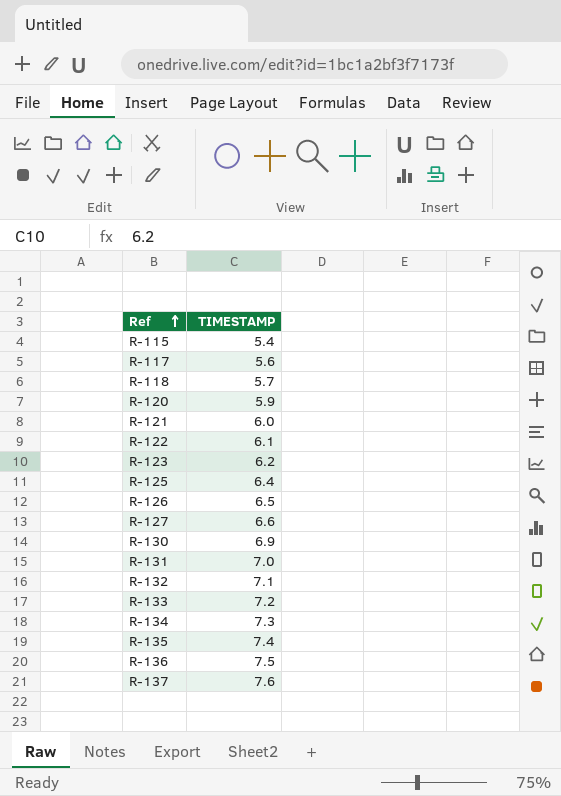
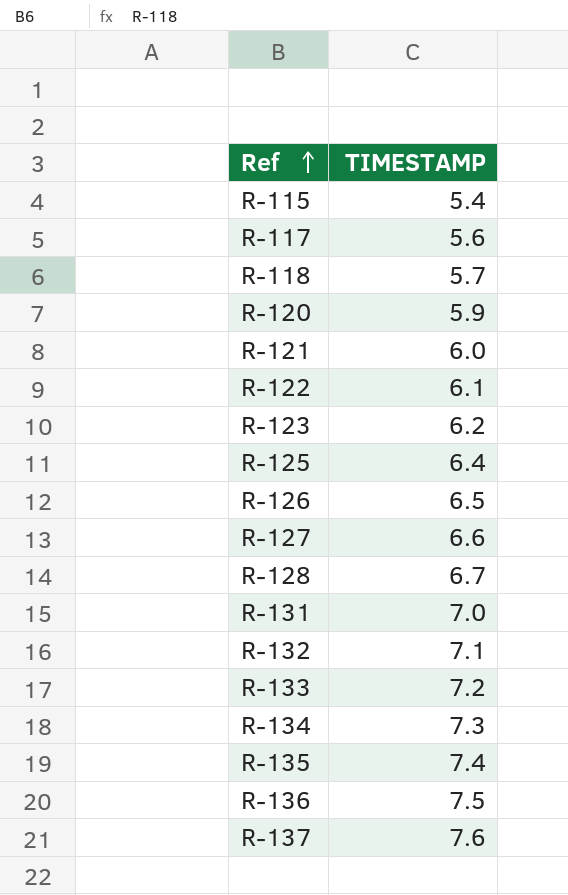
row R-130: 6.9 -> none
row R-128: none -> 6.7

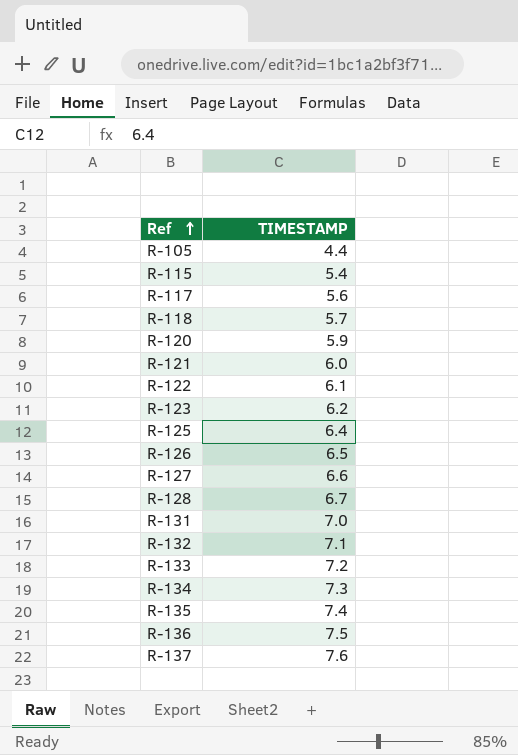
row R-105: none -> 4.4

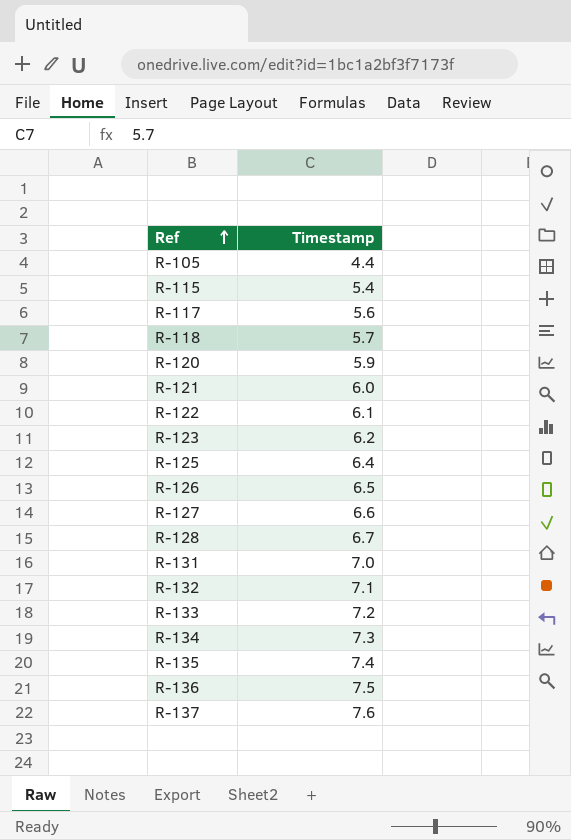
column name: TIMESTAMP -> Timestamp

